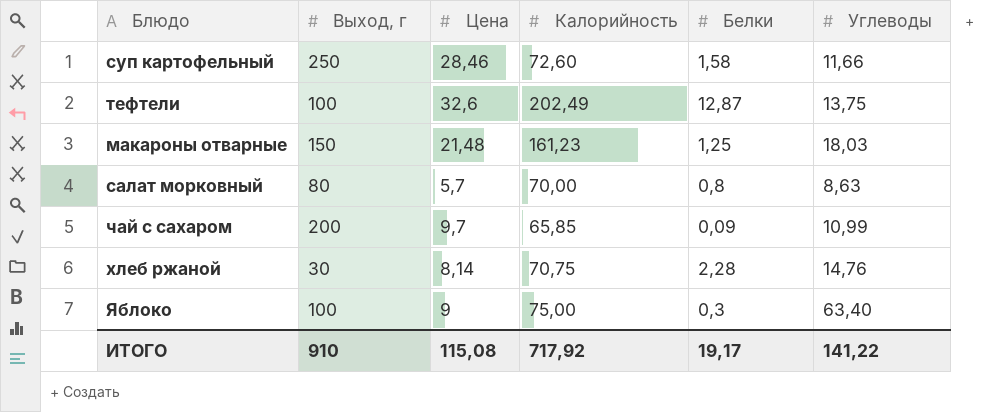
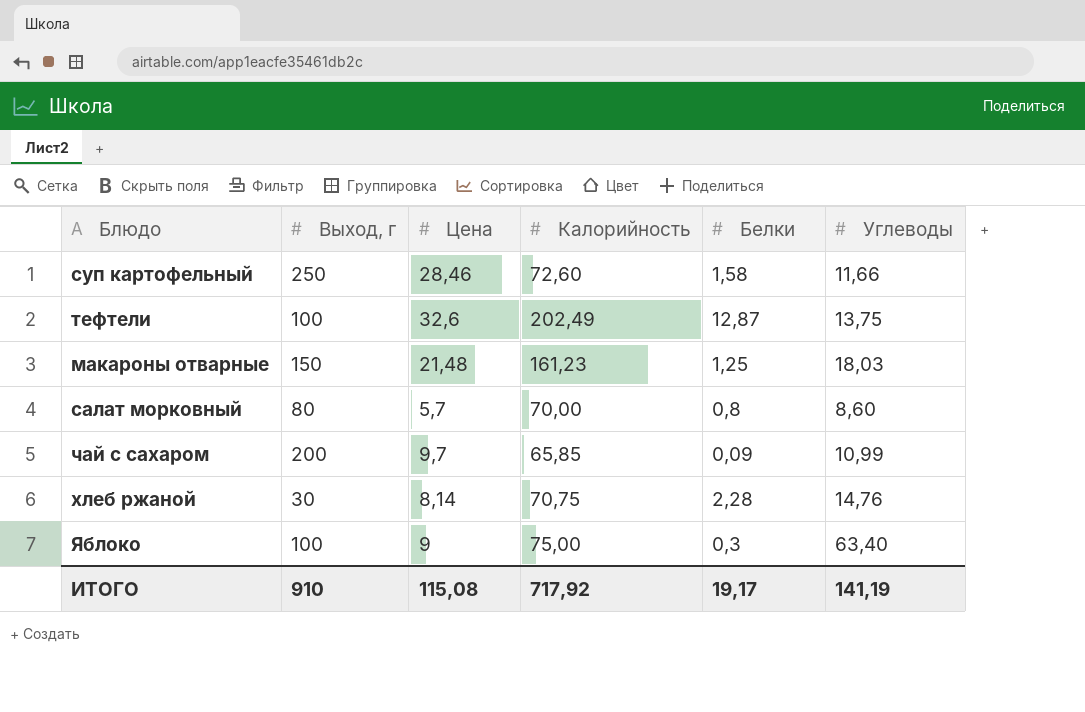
салат морковный | Углеводы: 8,63 -> 8,60
ИТОГО | Углеводы: 141,22 -> 141,19

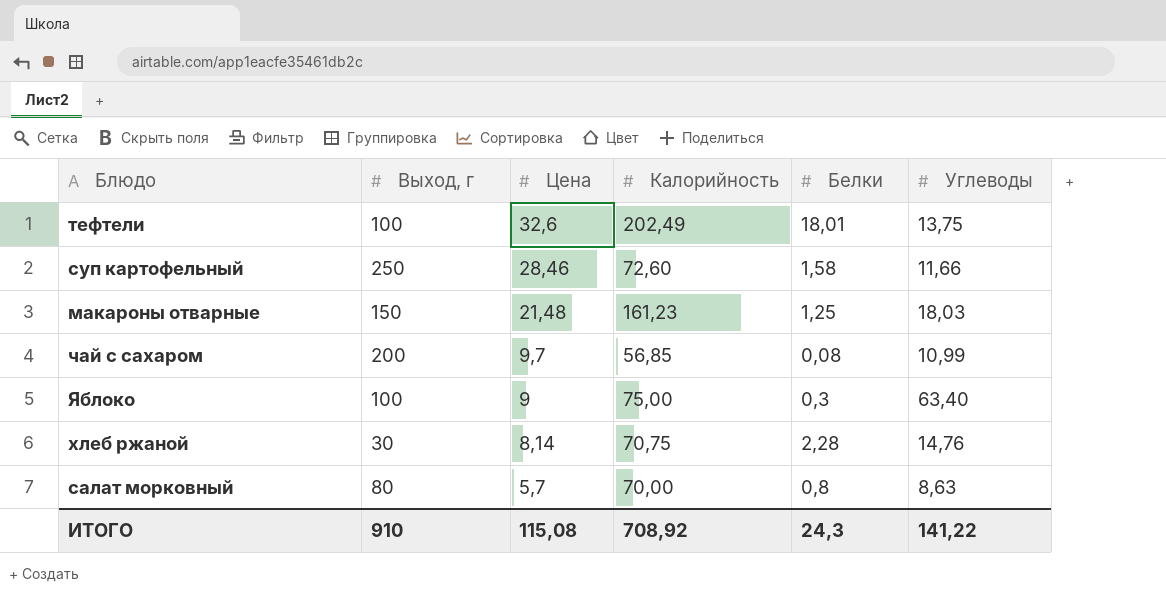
row order: none -> Цена descending
тефтели | Белки: 12,87 -> 18,01
чай с сахаром | Калорийность: 65,85 -> 56,85
чай с сахаром | Белки: 0,09 -> 0,08
салат морковный | Углеводы: 8,60 -> 8,63
ИТОГО | Калорийность: 717,92 -> 708,92
ИТОГО | Белки: 19,17 -> 24,3
ИТОГО | Углеводы: 141,19 -> 141,22

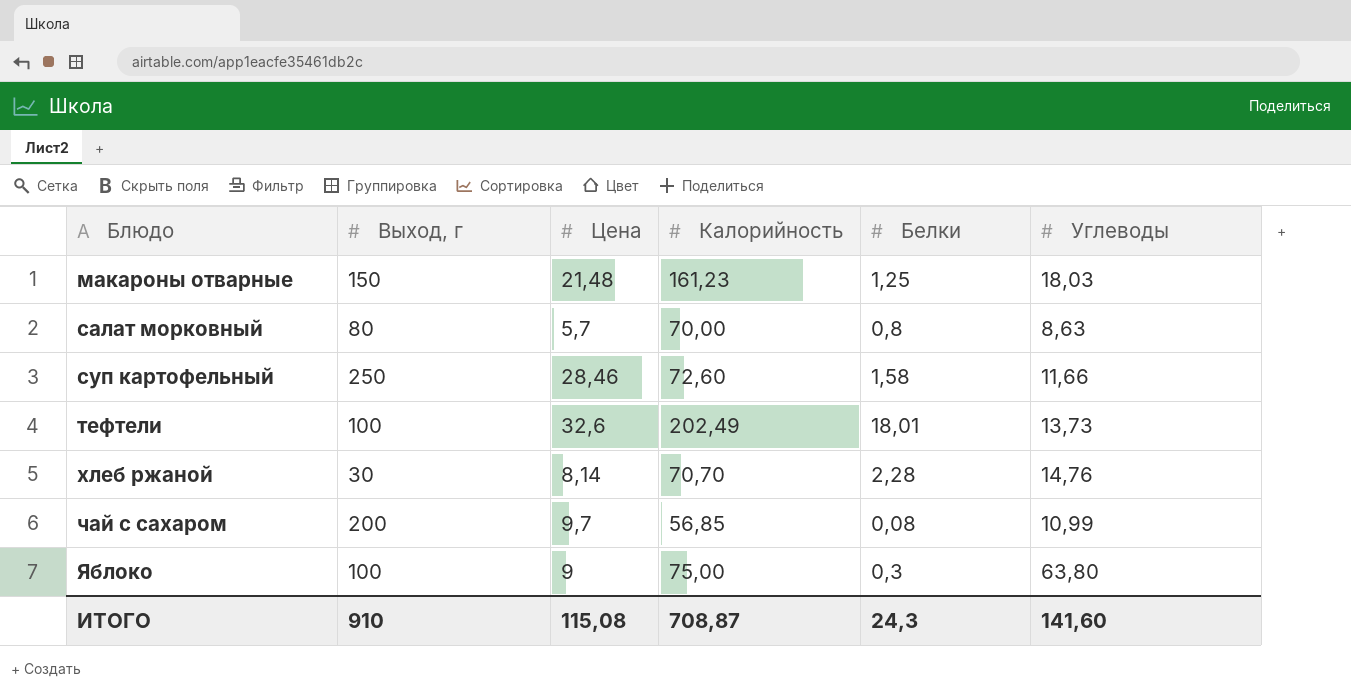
row order: Цена descending -> Блюдо ascending
тефтели | Углеводы: 13,75 -> 13,73
хлеб ржаной | Калорийность: 70,75 -> 70,70
Яблоко | Углеводы: 63,40 -> 63,80
ИТОГО | Калорийность: 708,92 -> 708,87
ИТОГО | Углеводы: 141,22 -> 141,60

